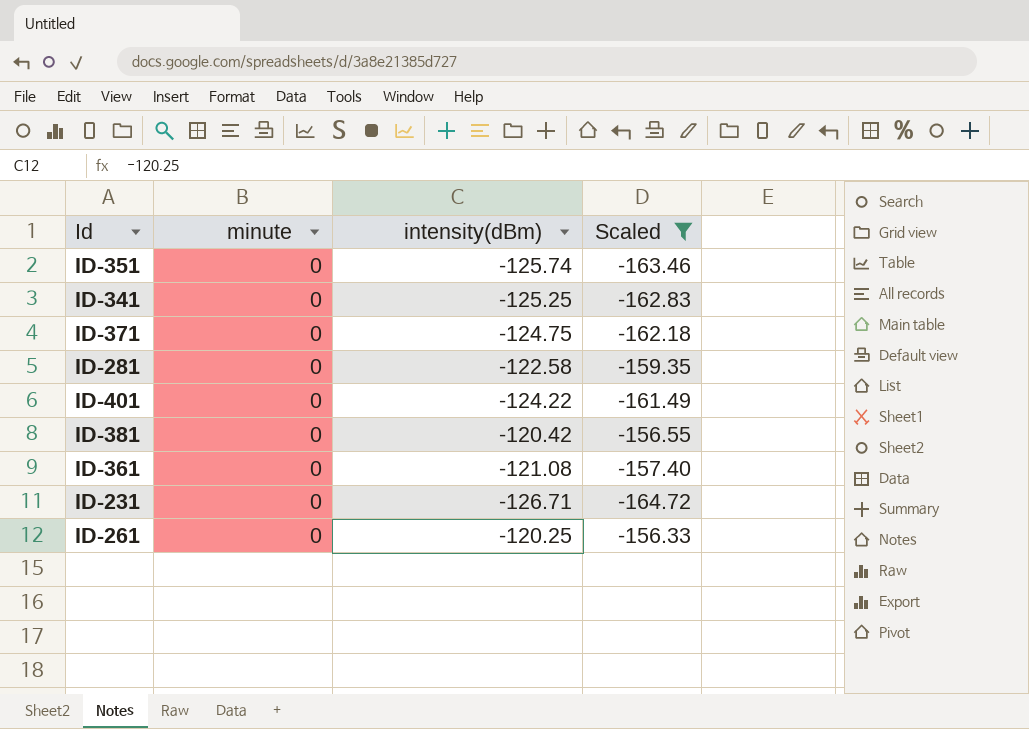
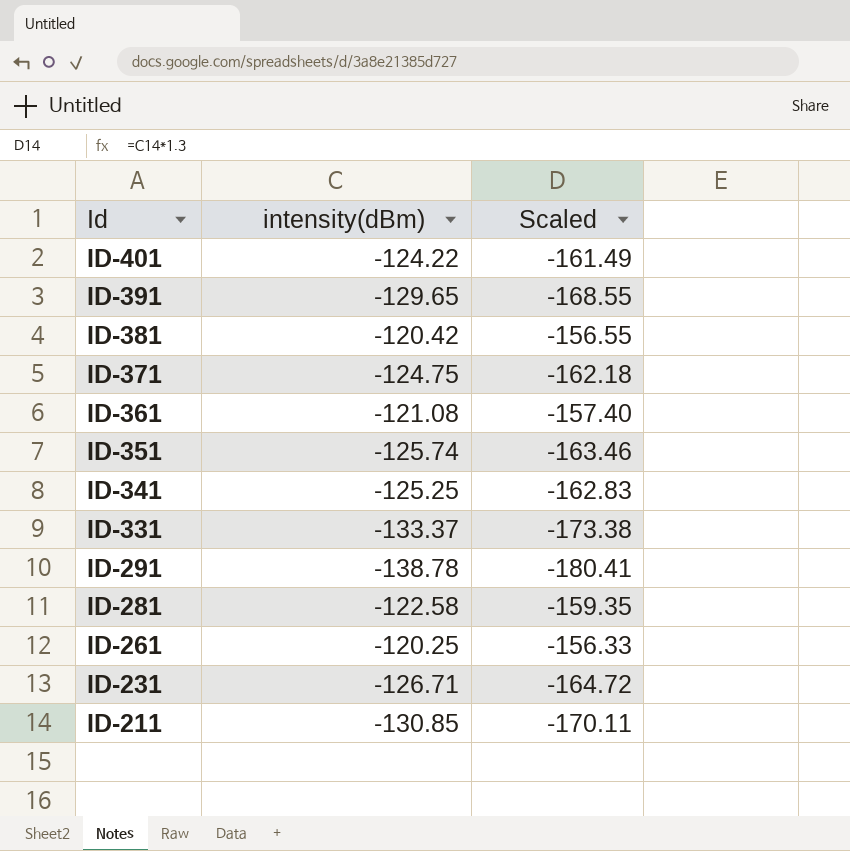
filter: Scaled >= -164.72 -> none
row order: none -> Id descending
column minute | position: 2 -> none

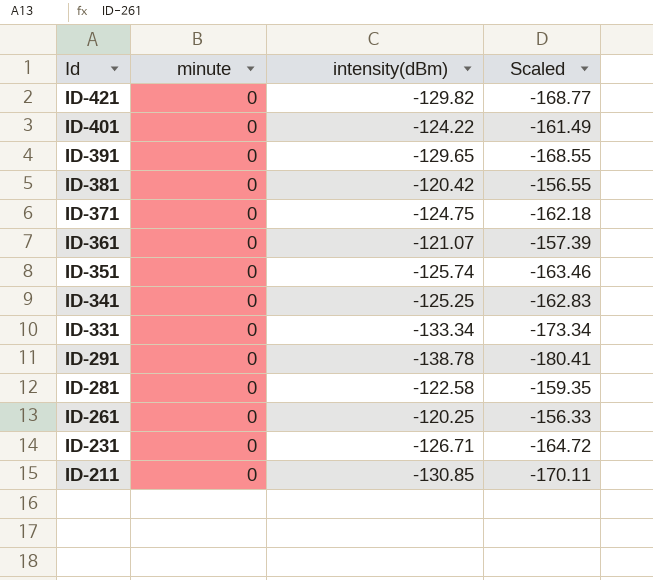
column minute | position: none -> 2
row ID-421: none -> 0 | -129.82 | -168.77
ID-361 | intensity(dBm): -121.08 -> -121.07
ID-361 | Scaled: -157.40 -> -157.39
ID-331 | intensity(dBm): -133.37 -> -133.34
ID-331 | Scaled: -173.38 -> -173.34

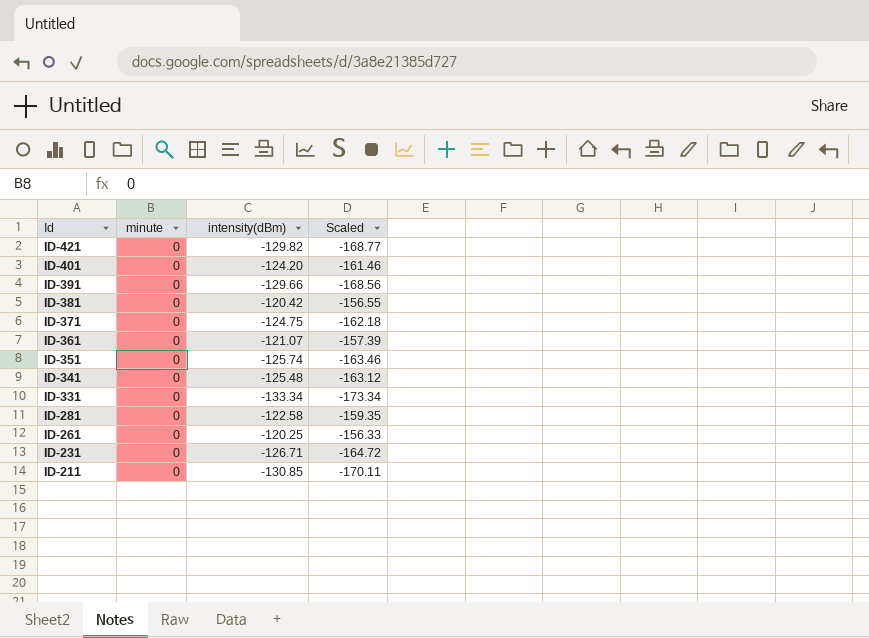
row ID-291: 0 | -138.78 | -180.41 -> none
ID-401 | intensity(dBm): -124.22 -> -124.20
ID-401 | Scaled: -161.49 -> -161.46
ID-391 | intensity(dBm): -129.65 -> -129.66
ID-391 | Scaled: -168.55 -> -168.56
ID-341 | intensity(dBm): -125.25 -> -125.48
ID-341 | Scaled: -162.83 -> -163.12

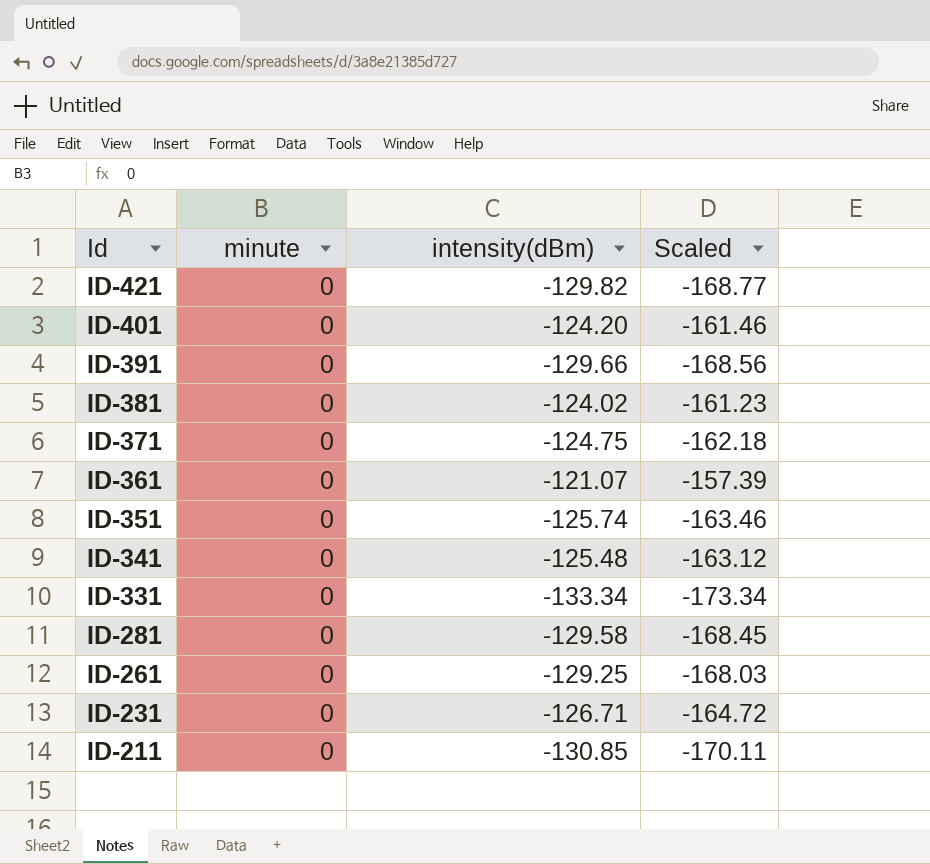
ID-381 | intensity(dBm): -120.42 -> -124.02
ID-381 | Scaled: -156.55 -> -161.23
ID-281 | intensity(dBm): -122.58 -> -129.58
ID-281 | Scaled: -159.35 -> -168.45
ID-261 | intensity(dBm): -120.25 -> -129.25
ID-261 | Scaled: -156.33 -> -168.03

